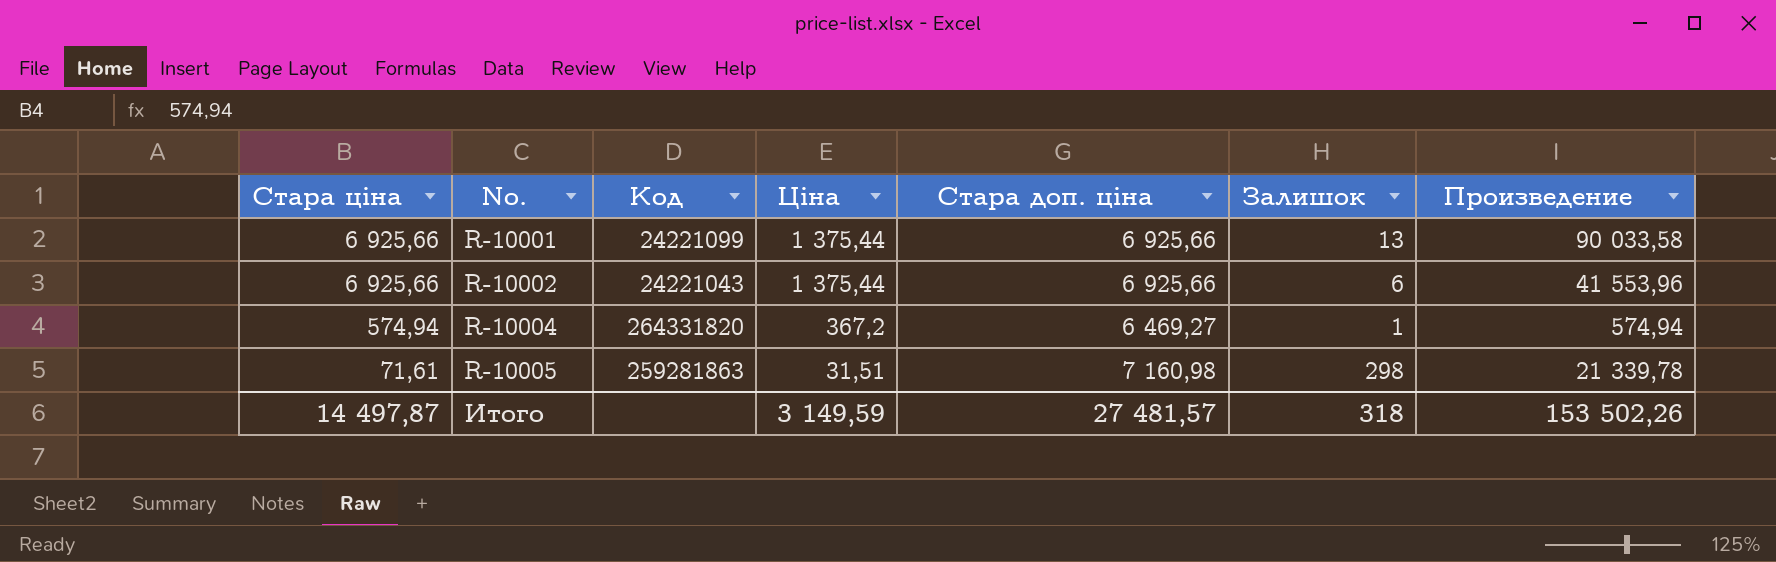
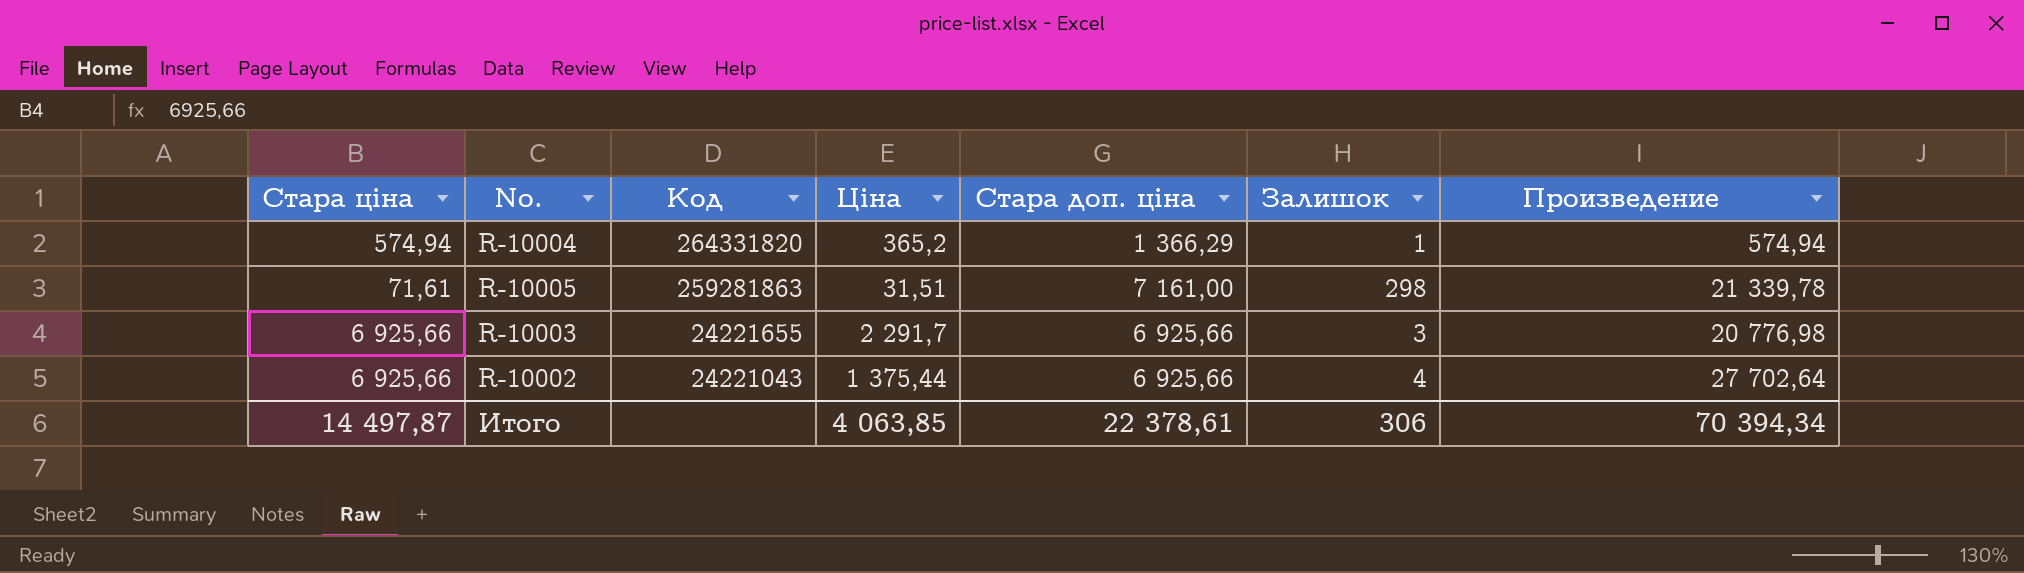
row order: Стара ціна descending -> Код descending
row R-10001: 6 925,66 | 24221099 | 1 375,44 | 6 925,66 | 13 | 90 033,58 -> none
R-10004 | Ціна: 367,2 -> 365,2
R-10004 | Стара доп. ціна: 6 469,27 -> 1 366,29
R-10005 | Стара доп. ціна: 7 160,98 -> 7 161,00
row R-10003: none -> 6 925,66 | 24221655 | 2 291,7 | 6 925,66 | 3 | 20 776,98
R-10002 | Залишок: 6 -> 4
R-10002 | Произведение: 41 553,96 -> 27 702,64
Итого | Ціна: 3 149,59 -> 4 063,85
Итого | Стара доп. ціна: 27 481,57 -> 22 378,61
Итого | Залишок: 318 -> 306
Итого | Произведение: 153 502,26 -> 70 394,34

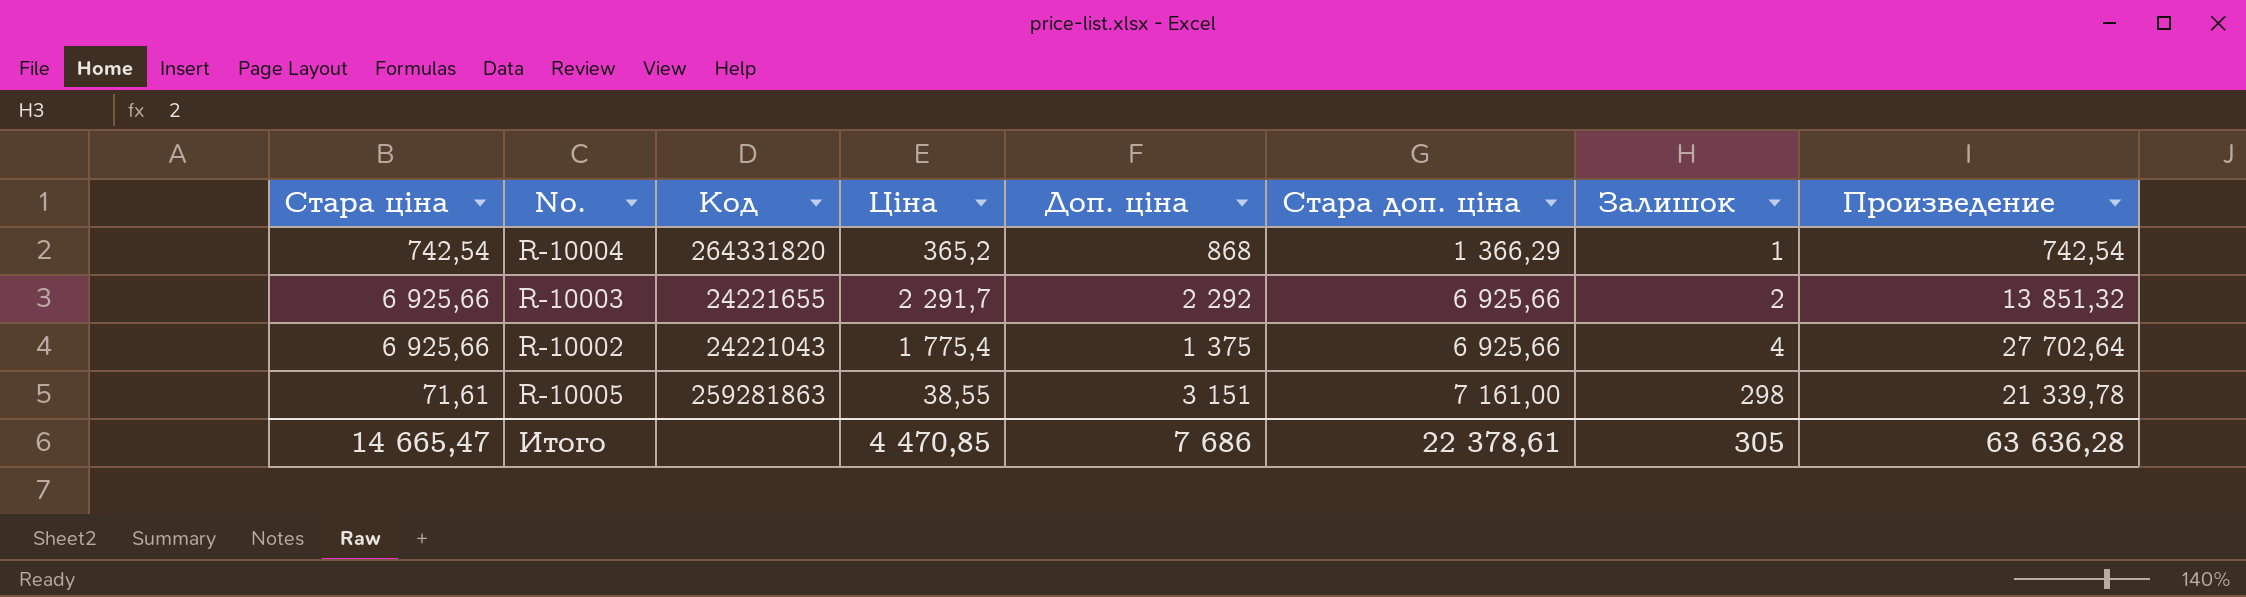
row order: Код descending -> Стара доп. ціна ascending
column Доп. ціна | position: none -> 5
R-10004 | Стара ціна: 574,94 -> 742,54
R-10004 | Произведение: 574,94 -> 742,54
R-10003 | Залишок: 3 -> 2
R-10003 | Произведение: 20 776,98 -> 13 851,32
R-10002 | Ціна: 1 375,44 -> 1 775,4
R-10005 | Ціна: 31,51 -> 38,55
Итого | Стара ціна: 14 497,87 -> 14 665,47
Итого | Ціна: 4 063,85 -> 4 470,85
Итого | Залишок: 306 -> 305
Итого | Произведение: 70 394,34 -> 63 636,28

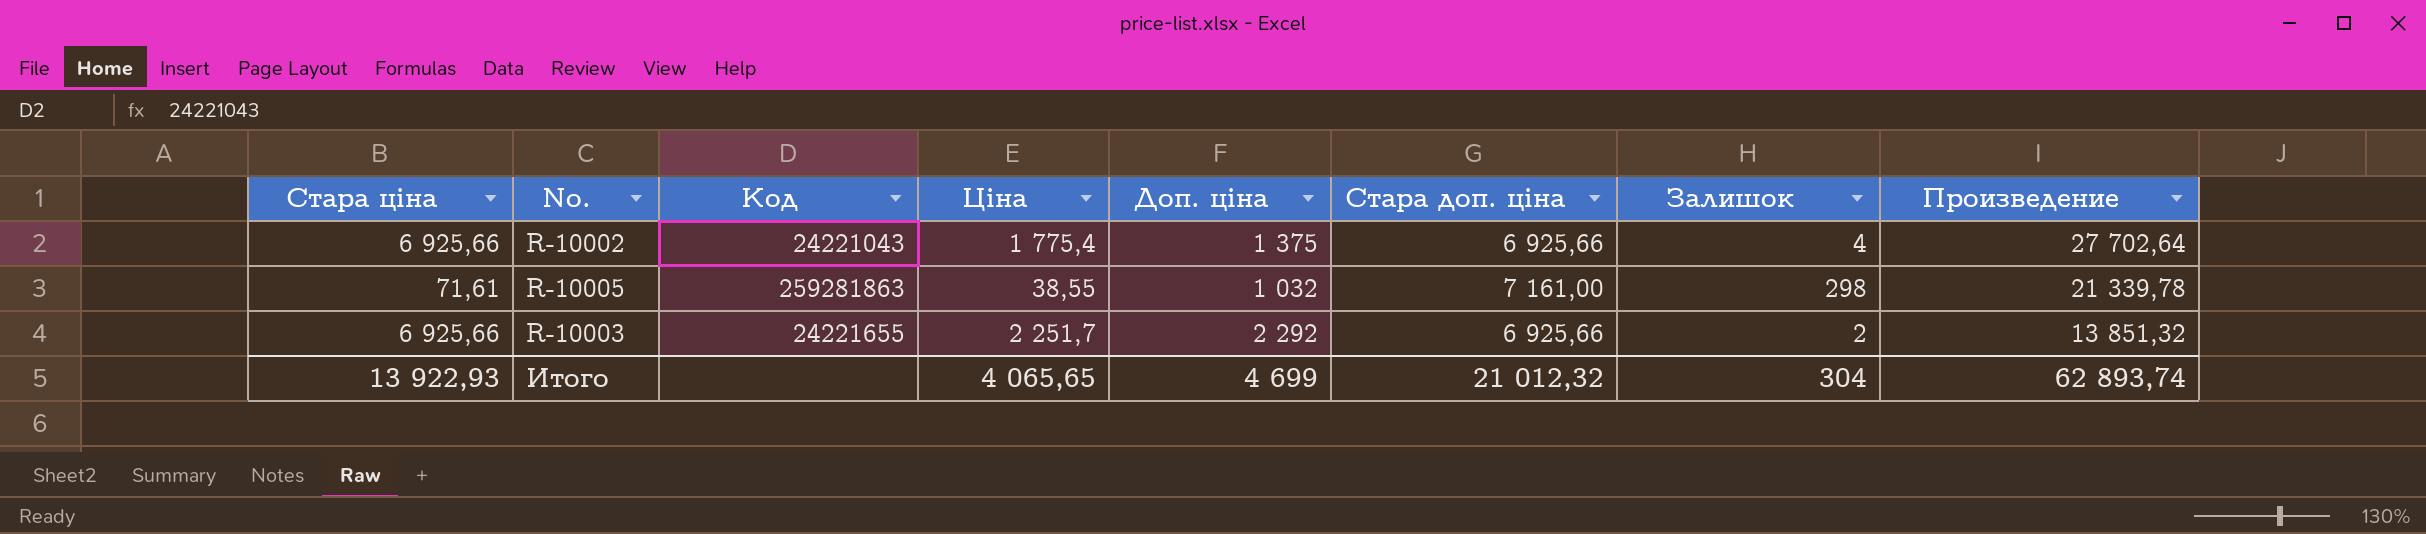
row order: Стара доп. ціна ascending -> Произведение descending
row R-10004: 742,54 | 264331820 | 365,2 | 868 | 1 366,29 | 1 | 742,54 -> none
R-10005 | Доп. ціна: 3 151 -> 1 032
R-10003 | Ціна: 2 291,7 -> 2 251,7
Итого | Стара ціна: 14 665,47 -> 13 922,93
Итого | Ціна: 4 470,85 -> 4 065,65
Итого | Доп. ціна: 7 686 -> 4 699
Итого | Стара доп. ціна: 22 378,61 -> 21 012,32
Итого | Залишок: 305 -> 304
Итого | Произведение: 63 636,28 -> 62 893,74

